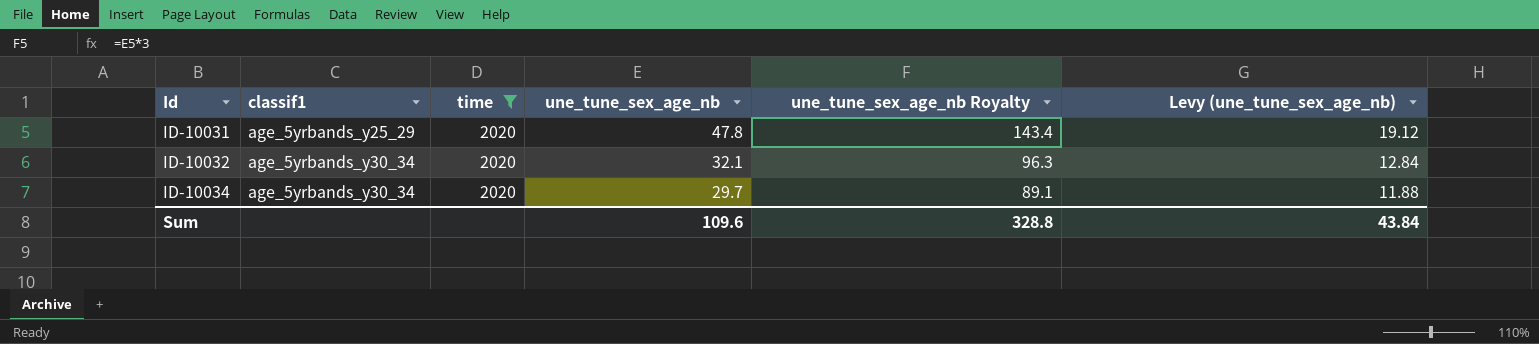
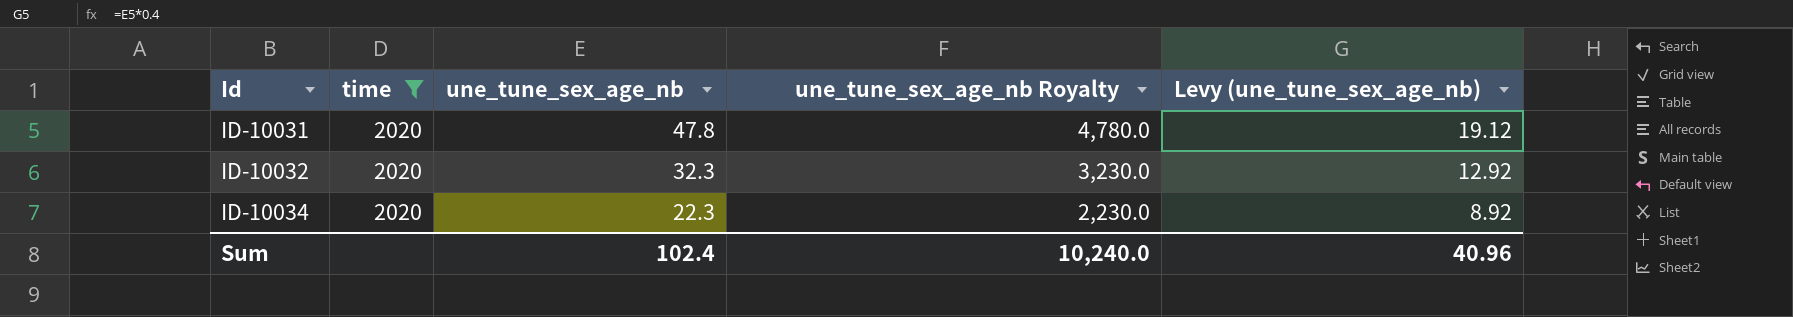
column classif1 | position: 2 -> none
column une_tune_sex_age_nb Royalty | formula: [une_tune_sex_age_nb] * 3 -> [une_tune_sex_age_nb] * 100
ID-10032 | une_tune_sex_age_nb: 32.1 -> 32.3
ID-10032 | Levy (une_tune_sex_age_nb): 12.84 -> 12.92
ID-10034 | une_tune_sex_age_nb: 29.7 -> 22.3
ID-10034 | Levy (une_tune_sex_age_nb): 11.88 -> 8.92
Sum | une_tune_sex_age_nb: 109.6 -> 102.4
Sum | une_tune_sex_age_nb Royalty: 328.8 -> 10,240.0
Sum | Levy (une_tune_sex_age_nb): 43.84 -> 40.96

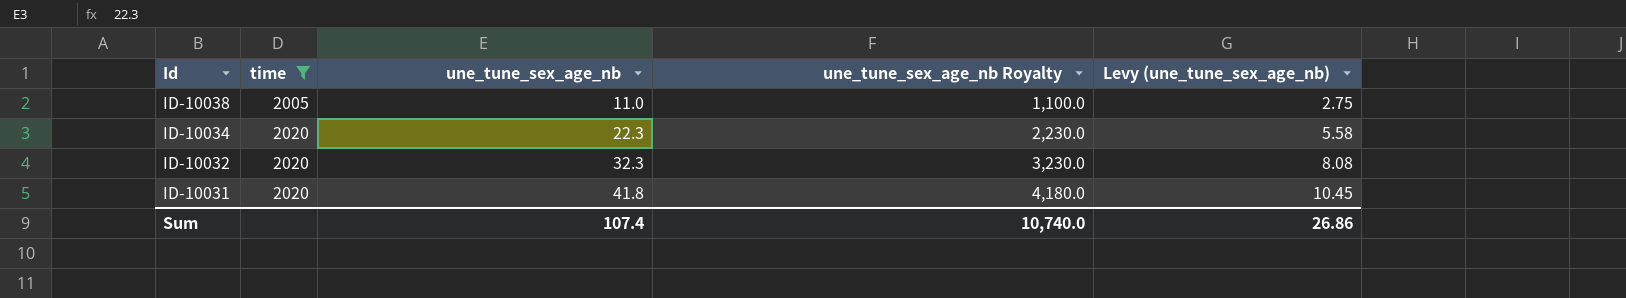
row order: Id ascending -> Id descending
column Levy (une_tune_sex_age_nb) | formula: [une_tune_sex_age_nb] * 0.4 -> [une_tune_sex_age_nb] * 0.25
row ID-10038: none -> 2005 | 11.0 | 1,100.0 | 2.75
ID-10031 | une_tune_sex_age_nb: 47.8 -> 41.8
ID-10031 | une_tune_sex_age_nb Royalty: 4,780.0 -> 4,180.0
Sum | une_tune_sex_age_nb: 102.4 -> 107.4
Sum | une_tune_sex_age_nb Royalty: 10,240.0 -> 10,740.0
Sum | Levy (une_tune_sex_age_nb): 40.96 -> 26.86

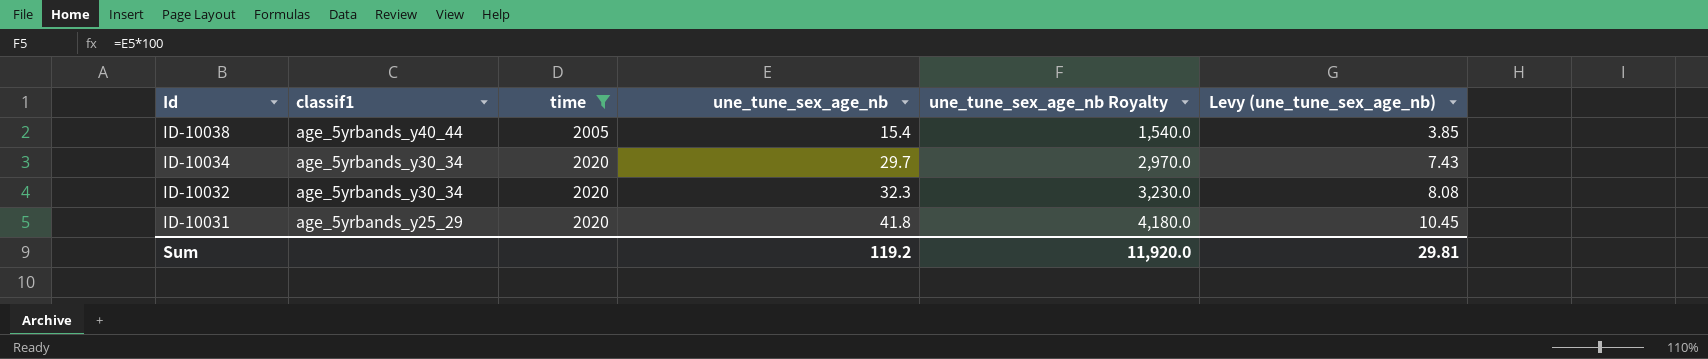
column classif1 | position: none -> 2
ID-10038 | une_tune_sex_age_nb: 11.0 -> 15.4
ID-10038 | une_tune_sex_age_nb Royalty: 1,100.0 -> 1,540.0
ID-10038 | Levy (une_tune_sex_age_nb): 2.75 -> 3.85
ID-10034 | une_tune_sex_age_nb: 22.3 -> 29.7
ID-10034 | une_tune_sex_age_nb Royalty: 2,230.0 -> 2,970.0
ID-10034 | Levy (une_tune_sex_age_nb): 5.58 -> 7.43
Sum | une_tune_sex_age_nb: 107.4 -> 119.2
Sum | une_tune_sex_age_nb Royalty: 10,740.0 -> 11,920.0
Sum | Levy (une_tune_sex_age_nb): 26.86 -> 29.81

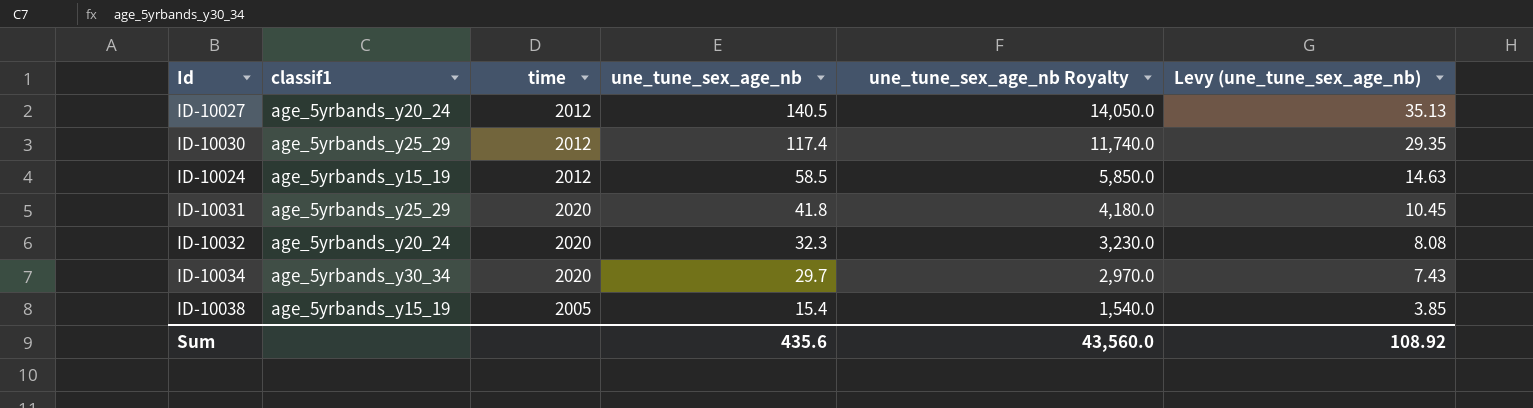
filter: time != 2012 -> none
row order: Id descending -> une_tune_sex_age_nb descending
ID-10032 | classif1: age_5yrbands_y30_34 -> age_5yrbands_y20_24
ID-10038 | classif1: age_5yrbands_y40_44 -> age_5yrbands_y15_19
Sum | une_tune_sex_age_nb: 119.2 -> 435.6
Sum | une_tune_sex_age_nb Royalty: 11,920.0 -> 43,560.0
Sum | Levy (une_tune_sex_age_nb): 29.81 -> 108.92

